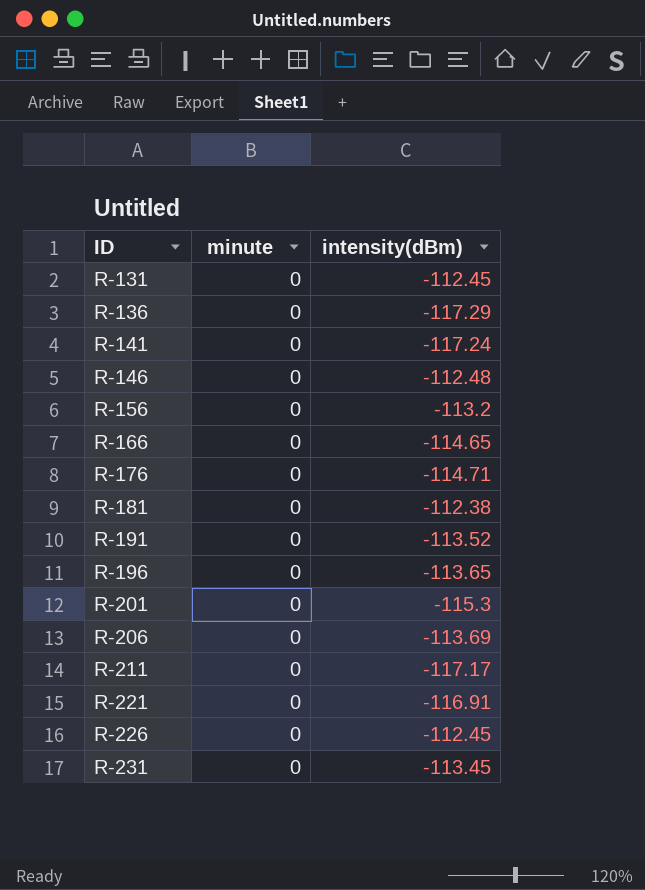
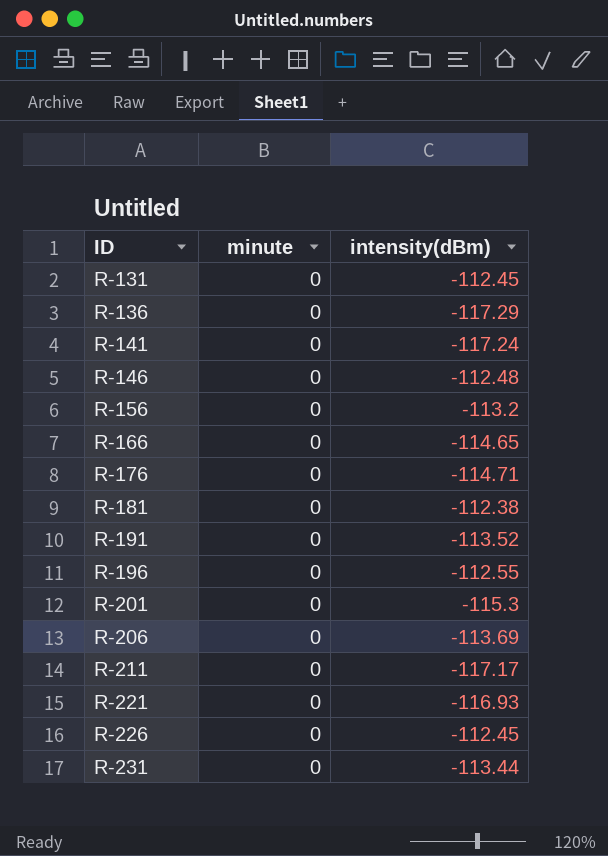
R-196 | intensity(dBm): -113.65 -> -112.55
R-221 | intensity(dBm): -116.91 -> -116.93
R-231 | intensity(dBm): -113.45 -> -113.44

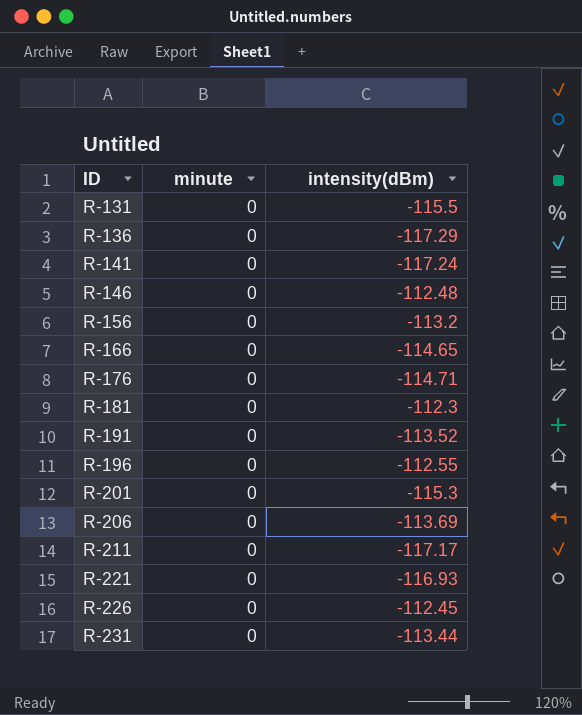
R-131 | intensity(dBm): -112.45 -> -115.5
R-181 | intensity(dBm): -112.38 -> -112.3

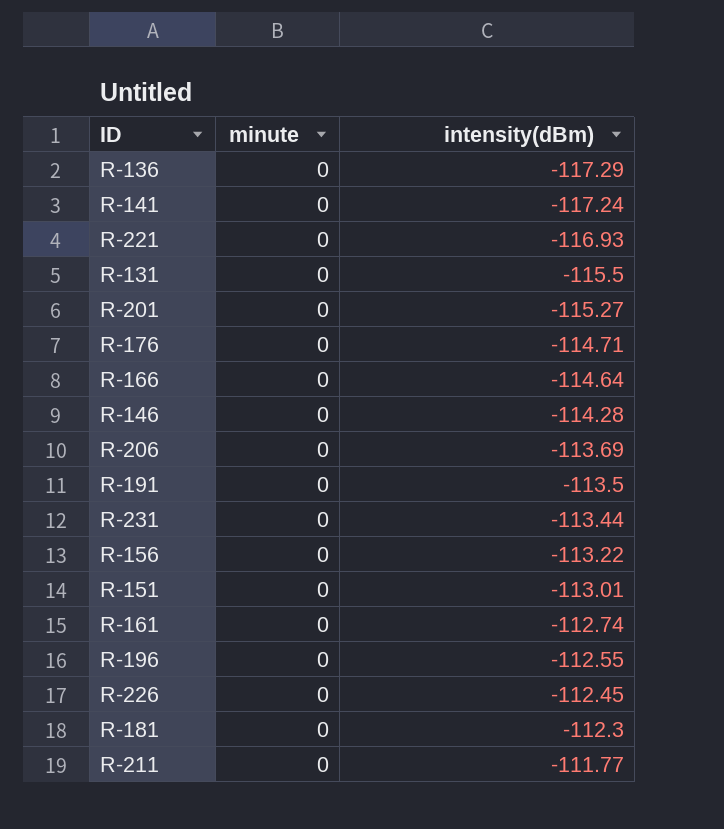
row order: ID ascending -> intensity(dBm) ascending
R-201 | intensity(dBm): -115.3 -> -115.27
R-166 | intensity(dBm): -114.65 -> -114.64
R-146 | intensity(dBm): -112.48 -> -114.28
R-191 | intensity(dBm): -113.52 -> -113.5
R-156 | intensity(dBm): -113.2 -> -113.22
row R-151: none -> 0 | -113.01
row R-161: none -> 0 | -112.74
R-211 | intensity(dBm): -117.17 -> -111.77

